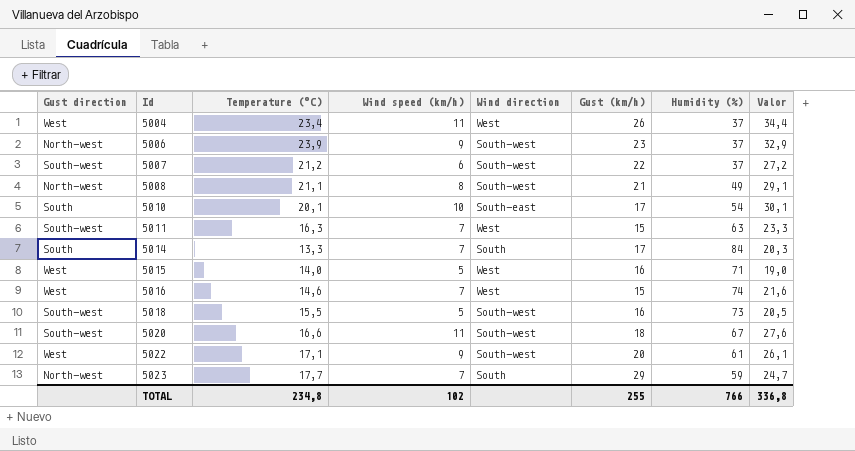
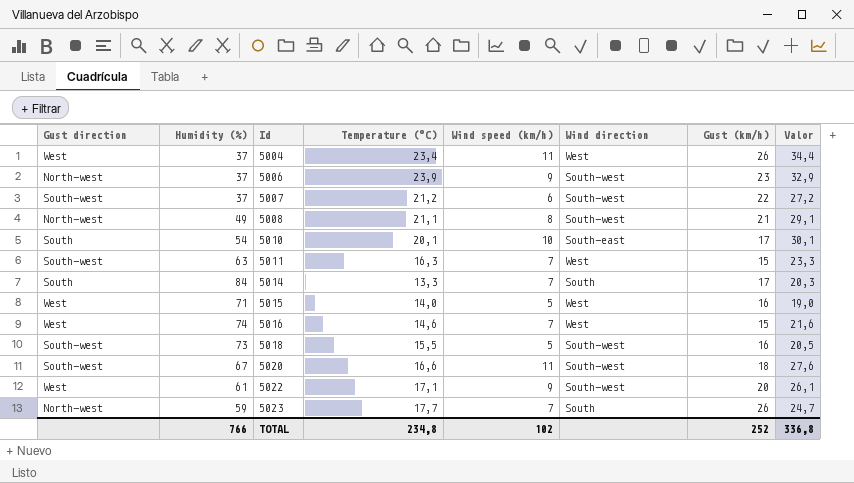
column Humidity (%) | position: 7 -> 2
5023 | Gust (km/h): 29 -> 26
TOTAL | Gust (km/h): 255 -> 252

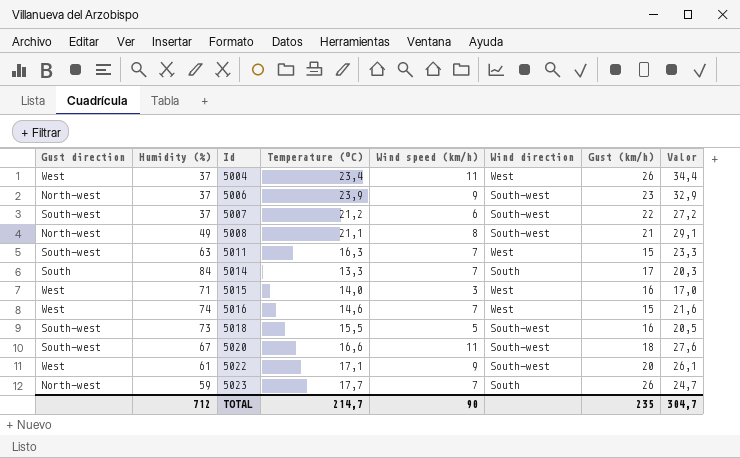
row 5010: South | 54 | 20,1 | 10 | South-east | 17 | 30,1 -> none
5015 | Wind speed (km/h): 5 -> 3
5015 | Valor: 19,0 -> 17,0
TOTAL | Humidity (%): 766 -> 712
TOTAL | Temperature (ºC): 234,8 -> 214,7
TOTAL | Wind speed (km/h): 102 -> 90
TOTAL | Gust (km/h): 252 -> 235
TOTAL | Valor: 336,8 -> 304,7

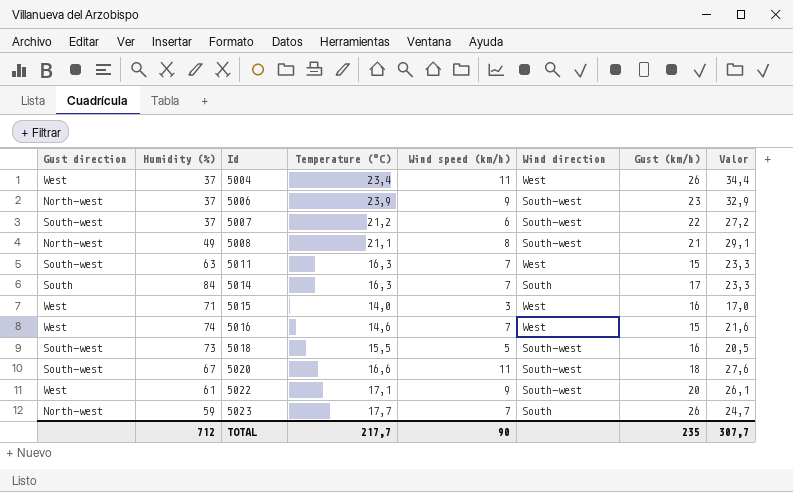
5014 | Temperature (ºC): 13,3 -> 16,3
5014 | Valor: 20,3 -> 23,3
TOTAL | Temperature (ºC): 214,7 -> 217,7
TOTAL | Valor: 304,7 -> 307,7

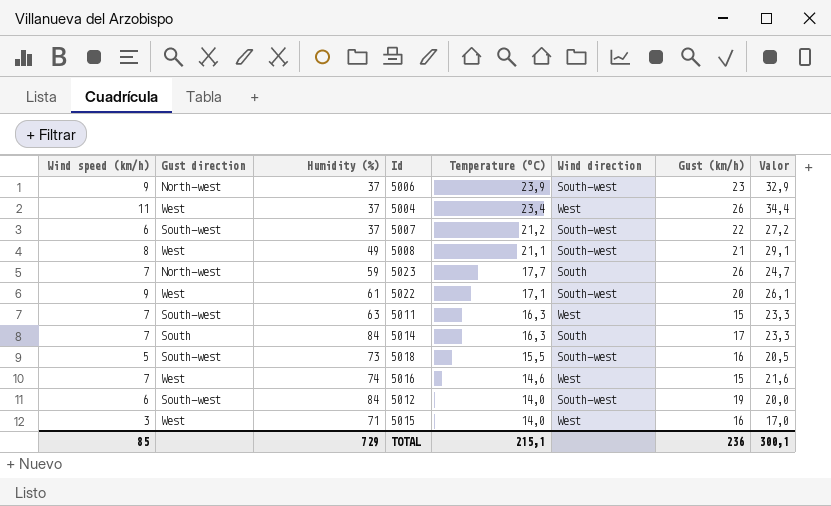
row order: Id ascending -> Temperature (ºC) descending
column Wind speed (km/h) | position: 5 -> 1
row 5020: South-west | 67 | 16,6 | 11 | South-west | 18 | 27,6 -> none
5008 | Gust direction: North-west -> West
row 5012: none -> 6 | South-west | 84 | 14,0 | South-west | 19 | 20,0
TOTAL | Wind speed (km/h): 90 -> 85
TOTAL | Humidity (%): 712 -> 729
TOTAL | Temperature (ºC): 217,7 -> 215,1
TOTAL | Gust (km/h): 235 -> 236
TOTAL | Valor: 307,7 -> 300,1

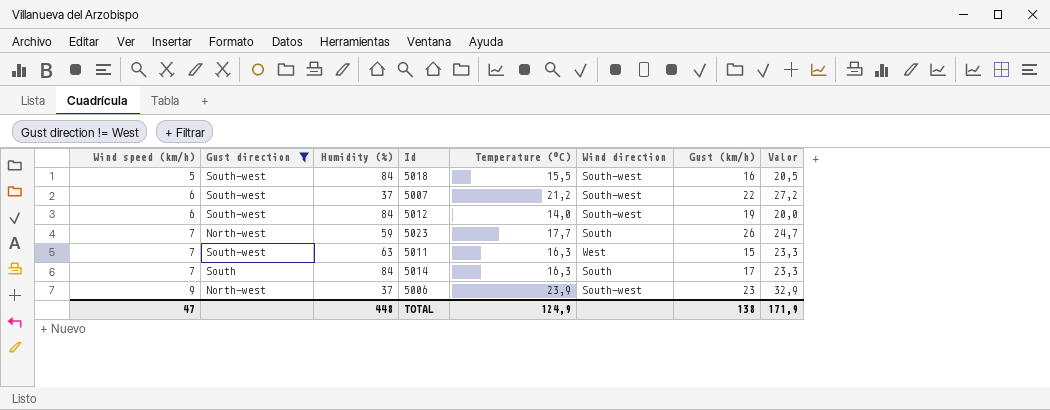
filter: none -> Gust direction != West
row order: Temperature (ºC) descending -> Wind speed (km/h) ascending
5018 | Humidity (%): 73 -> 84
TOTAL | Wind speed (km/h): 85 -> 47
TOTAL | Humidity (%): 729 -> 448
TOTAL | Temperature (ºC): 215,1 -> 124,9
TOTAL | Gust (km/h): 236 -> 138
TOTAL | Valor: 300,1 -> 171,9

